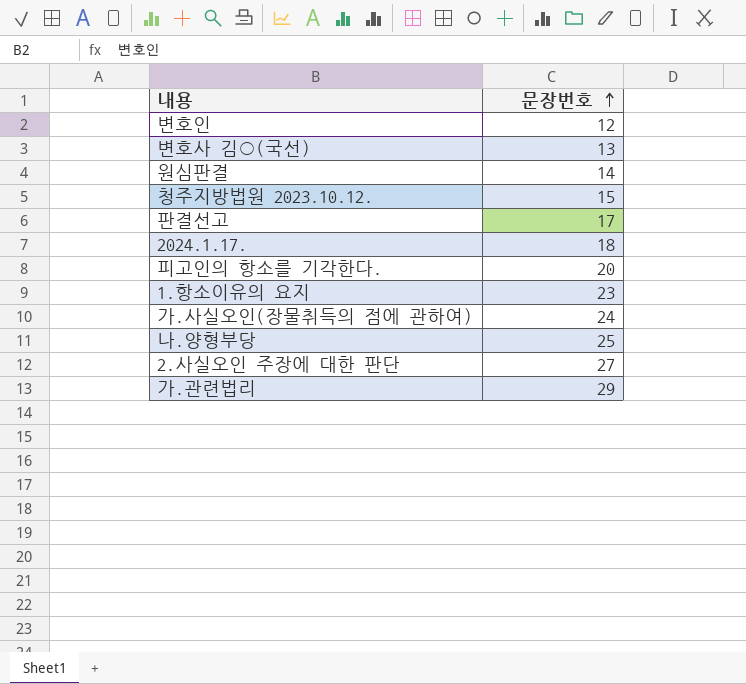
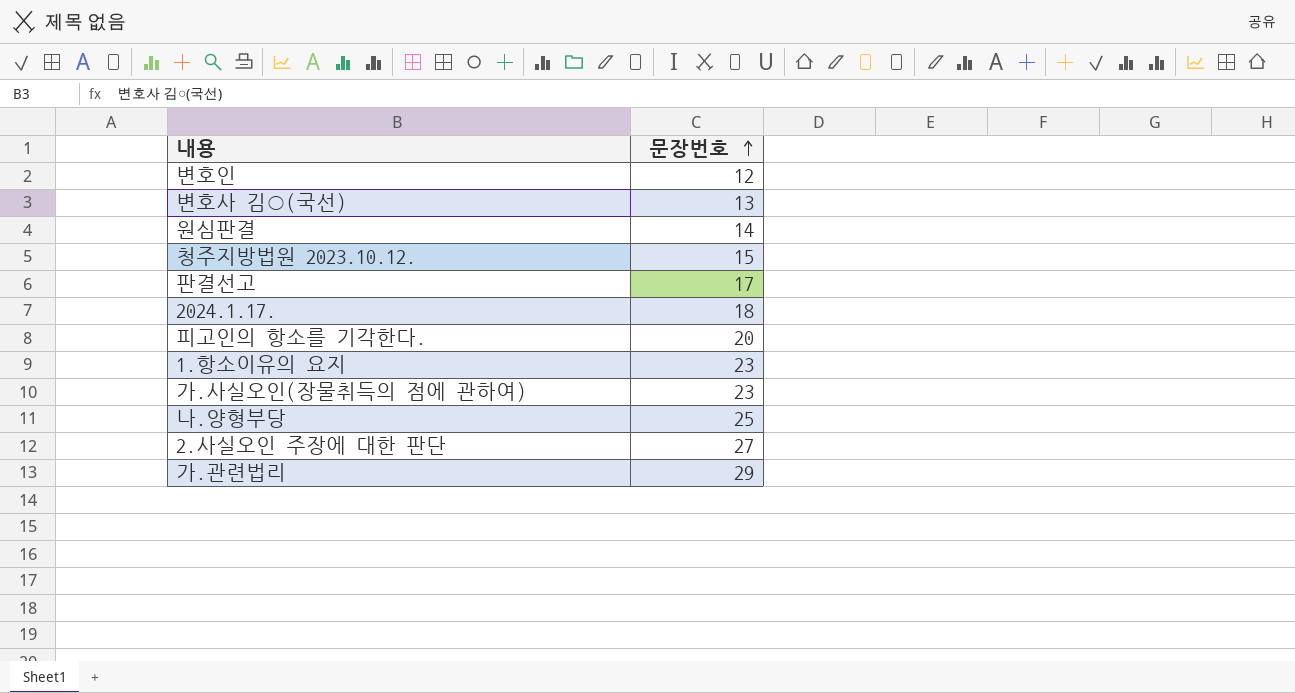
가.사실오인(장물취득의 점에 관하여) | 문장번호: 24 -> 23

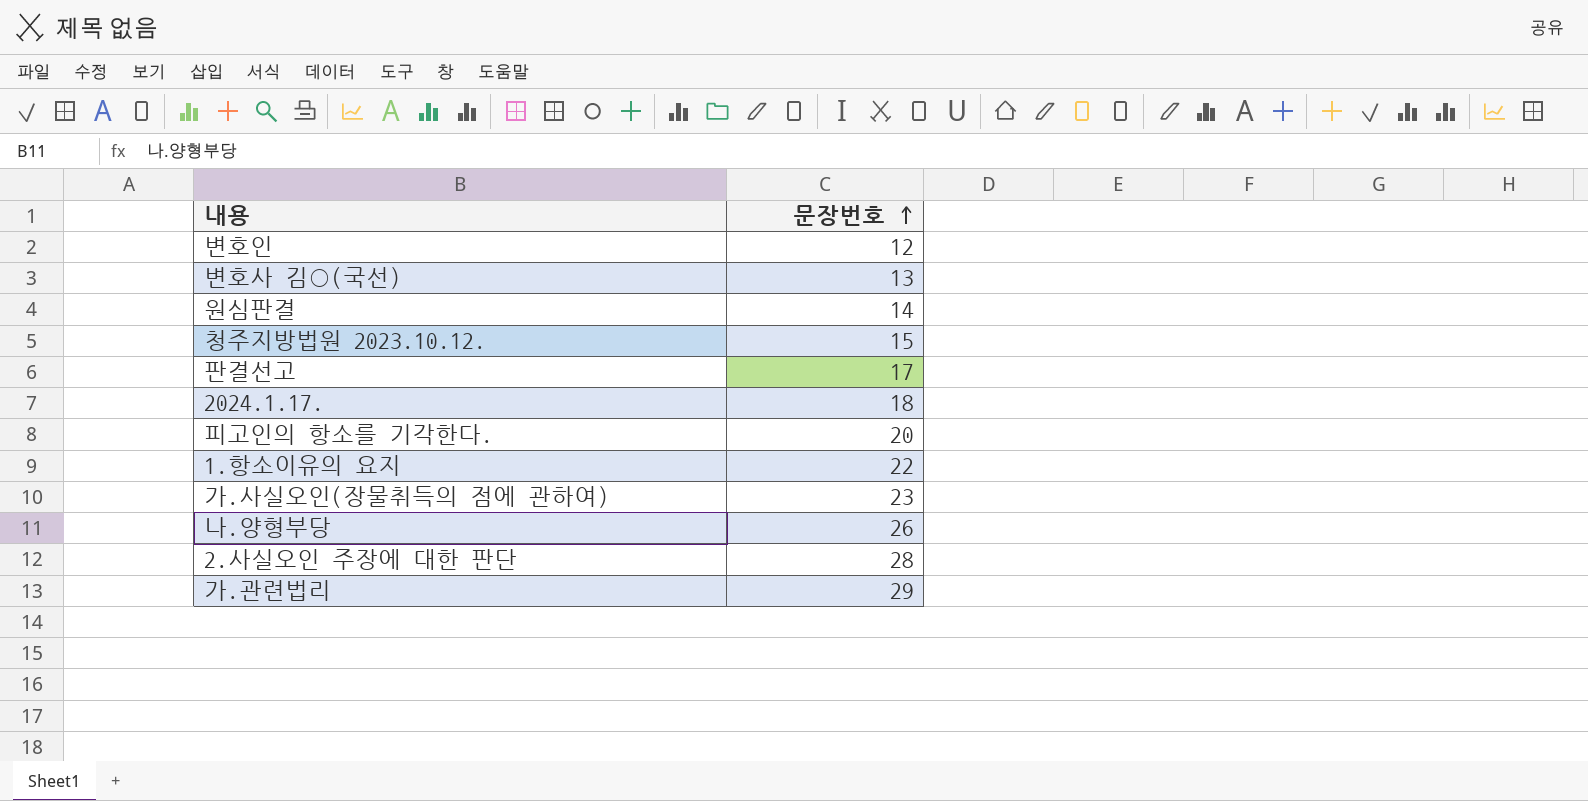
1.항소이유의 요지 | 문장번호: 23 -> 22
나.양형부당 | 문장번호: 25 -> 26
2.사실오인 주장에 대한 판단 | 문장번호: 27 -> 28

